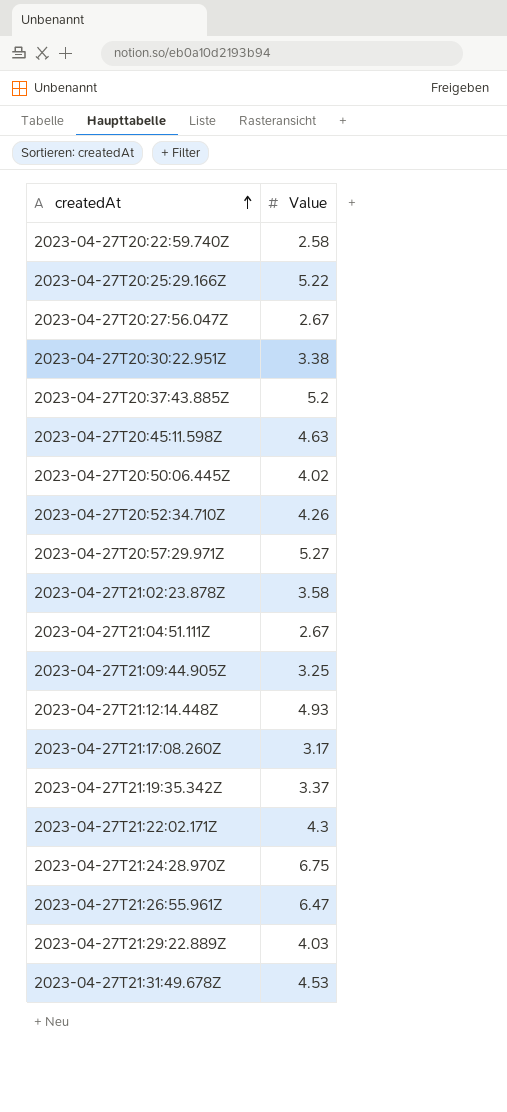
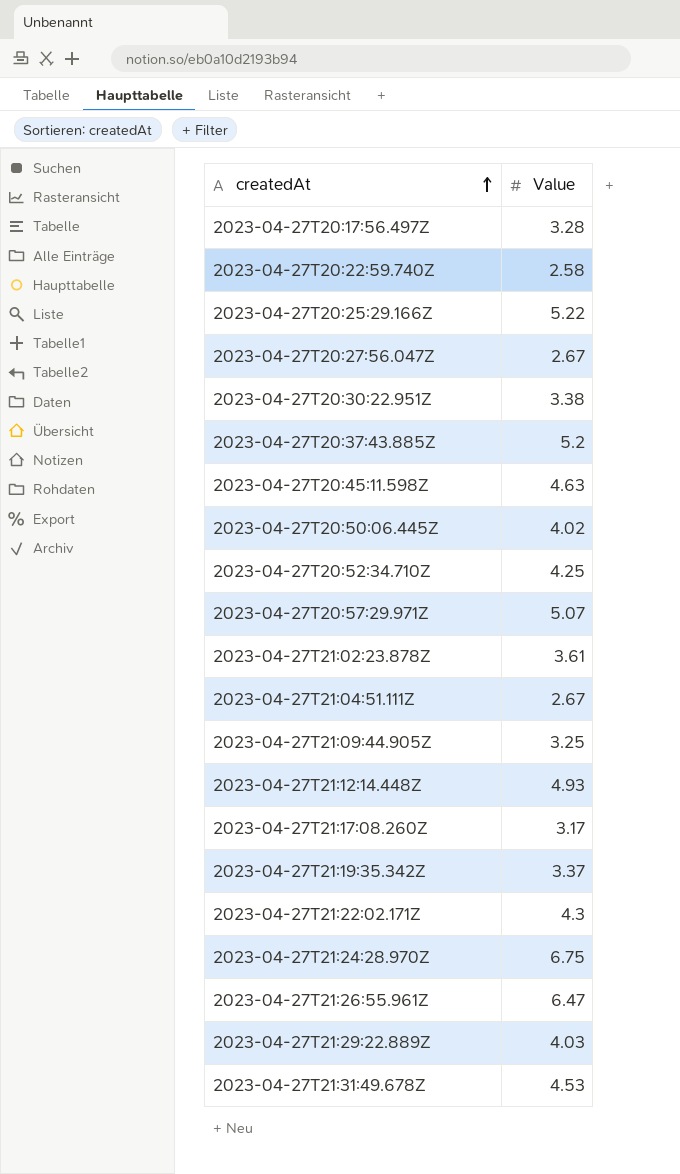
row 2023-04-27T20:17:56.497Z: none -> 3.28
2023-04-27T20:52:34.710Z | Value: 4.26 -> 4.25
2023-04-27T20:57:29.971Z | Value: 5.27 -> 5.07
2023-04-27T21:02:23.878Z | Value: 3.58 -> 3.61

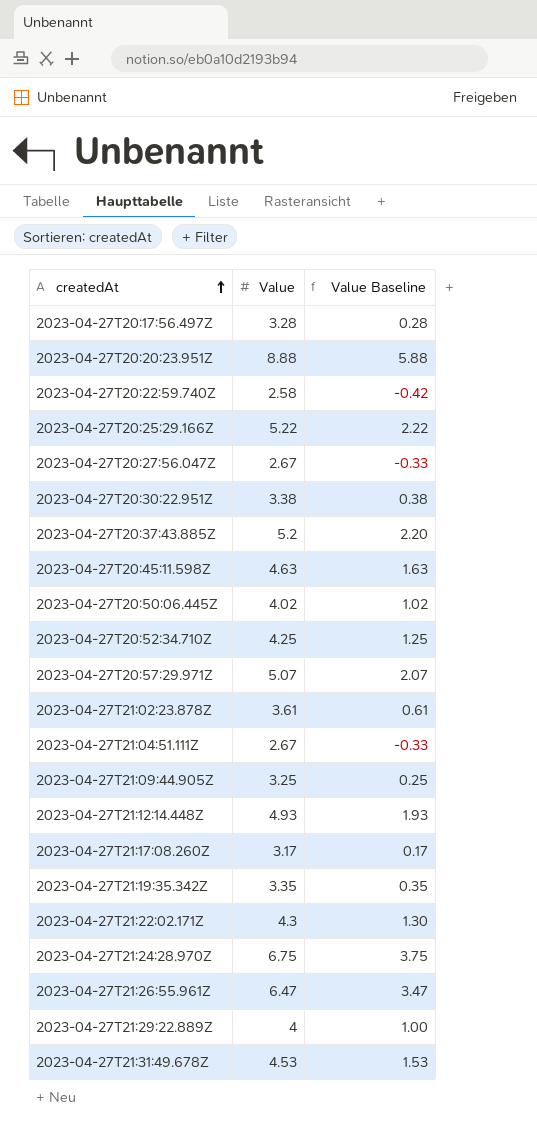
column Value Baseline | formula: none -> [Value] - 3
row 2023-04-27T20:20:23.951Z: none -> 8.88 | 5.88
2023-04-27T21:19:35.342Z | Value: 3.37 -> 3.35
2023-04-27T21:29:22.889Z | Value: 4.03 -> 4

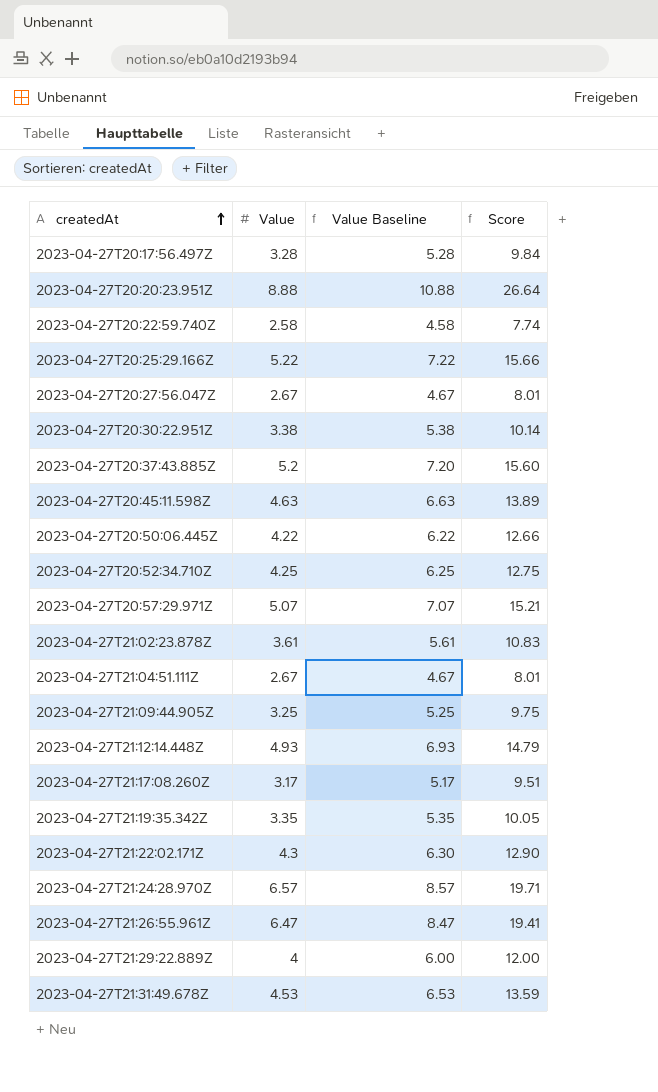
column Value Baseline | formula: [Value] - 3 -> [Value] + 2
column Score | formula: none -> [Value] * 3
2023-04-27T20:50:06.445Z | Value: 4.02 -> 4.22
2023-04-27T21:24:28.970Z | Value: 6.75 -> 6.57

